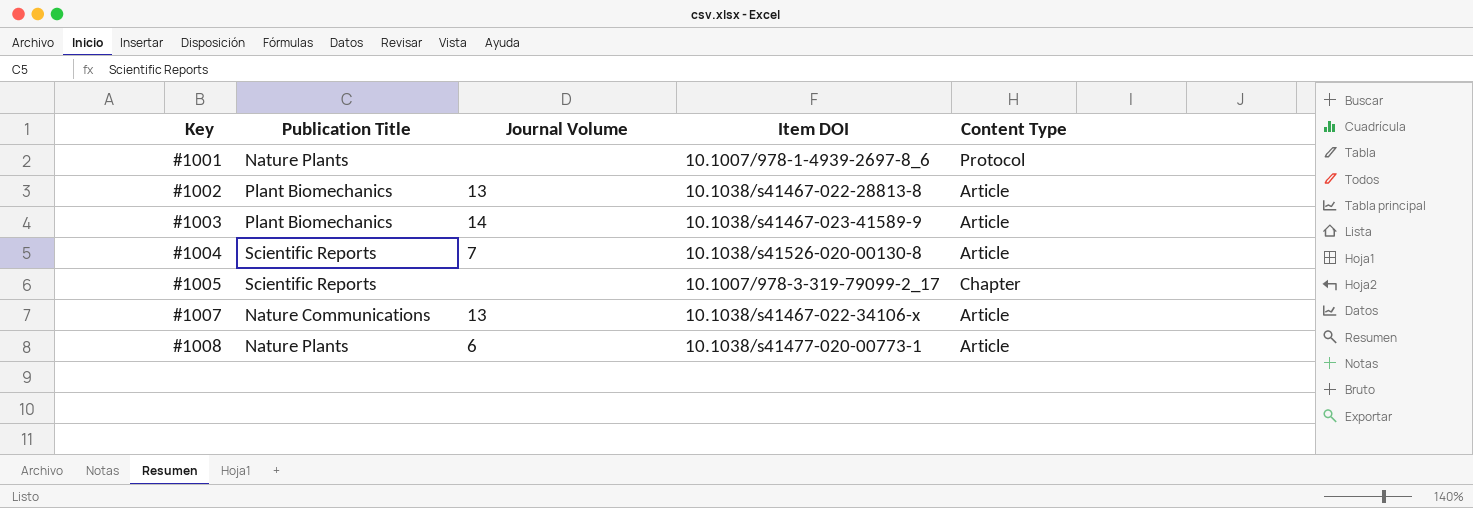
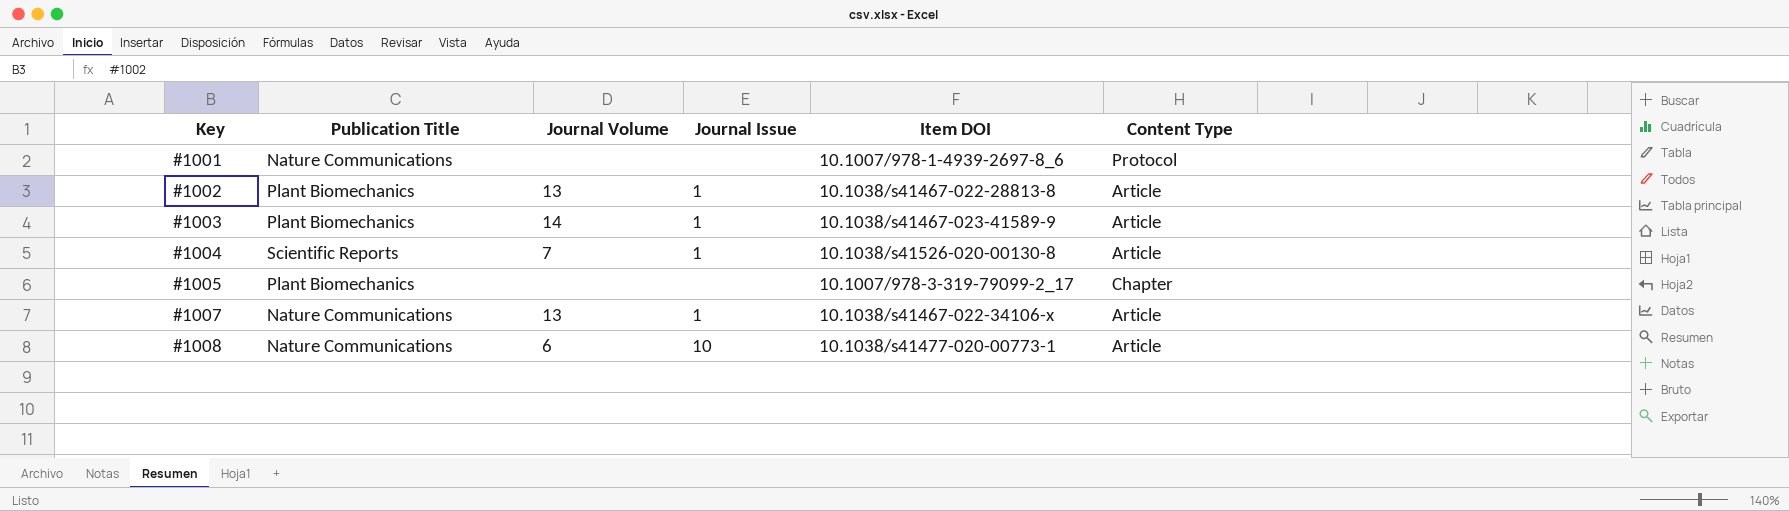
column Journal Issue | position: none -> 4
#1001 | Publication Title: Nature Plants -> Nature Communications
#1005 | Publication Title: Scientific Reports -> Plant Biomechanics
#1008 | Publication Title: Nature Plants -> Nature Communications

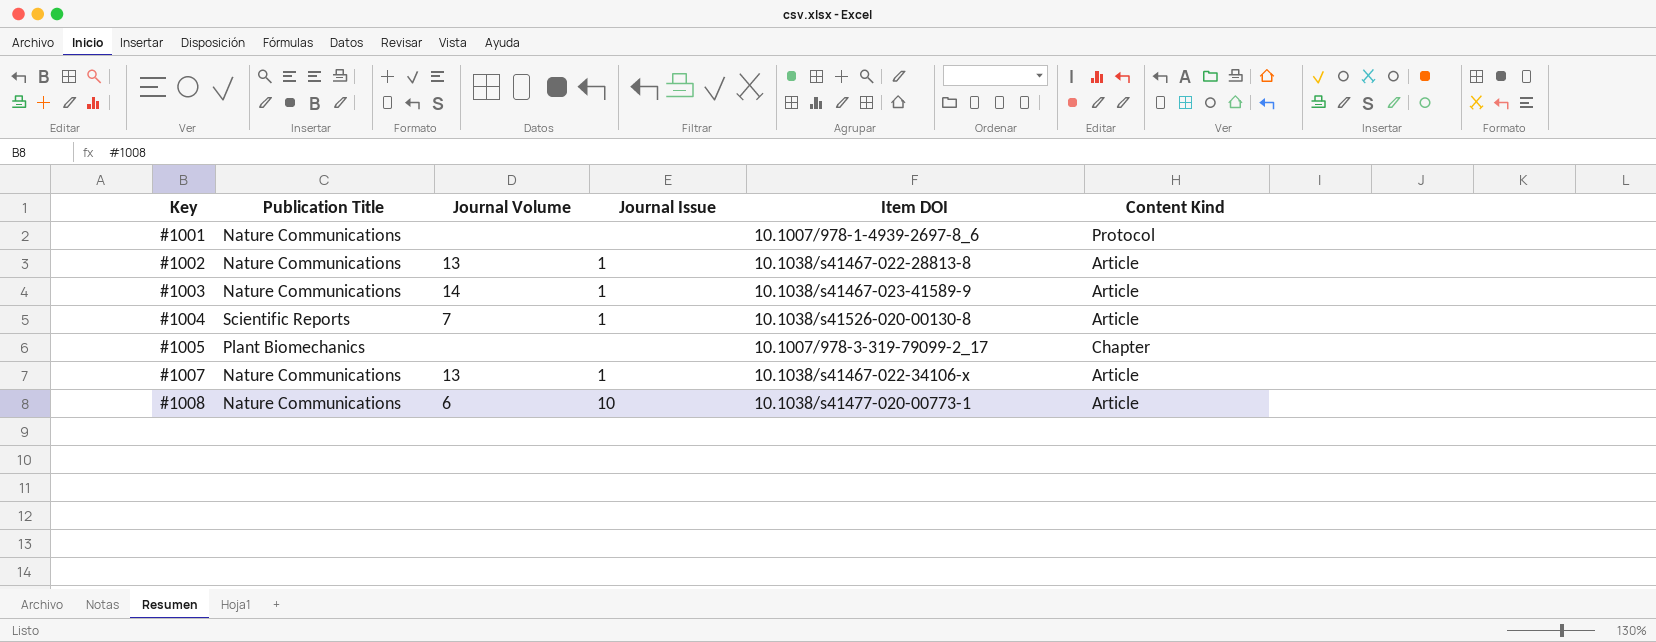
column name: Content Type -> Content Kind
#1002 | Publication Title: Plant Biomechanics -> Nature Communications
#1003 | Publication Title: Plant Biomechanics -> Nature Communications

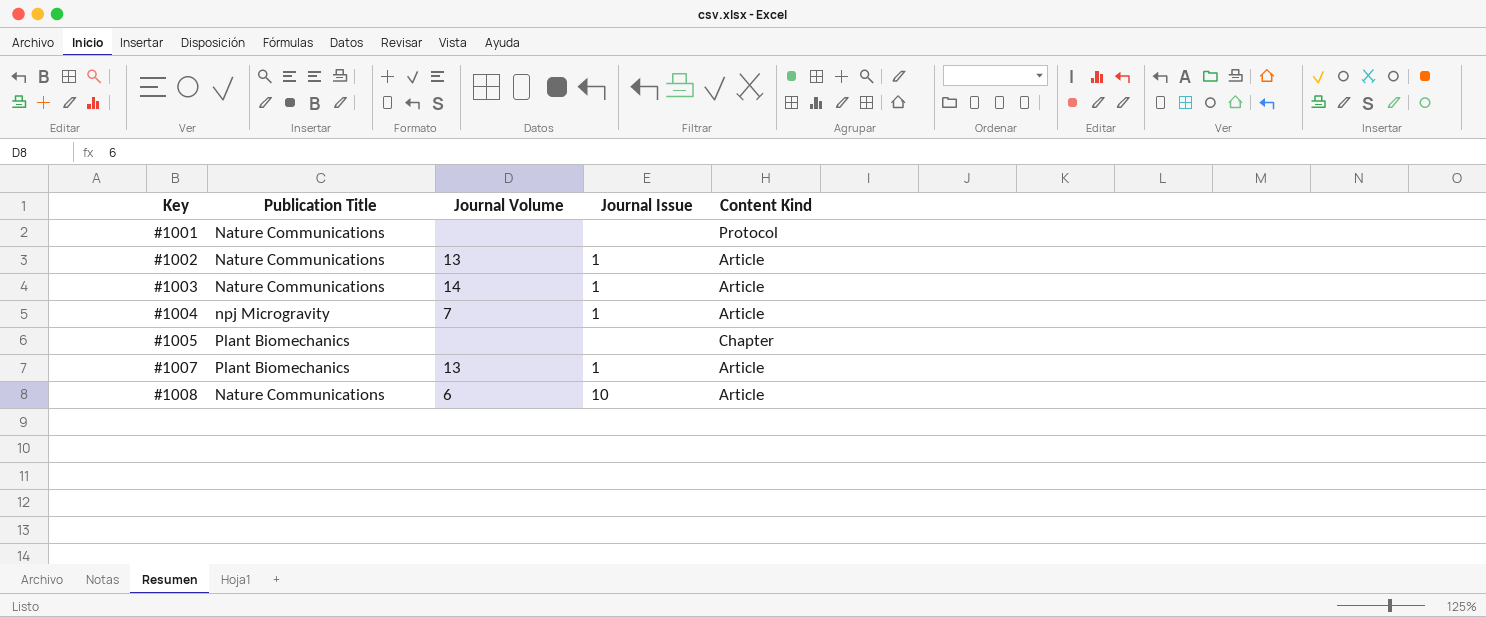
column Item DOI | position: 5 -> none
#1004 | Publication Title: Scientific Reports -> npj Microgravity
#1007 | Publication Title: Nature Communications -> Plant Biomechanics

